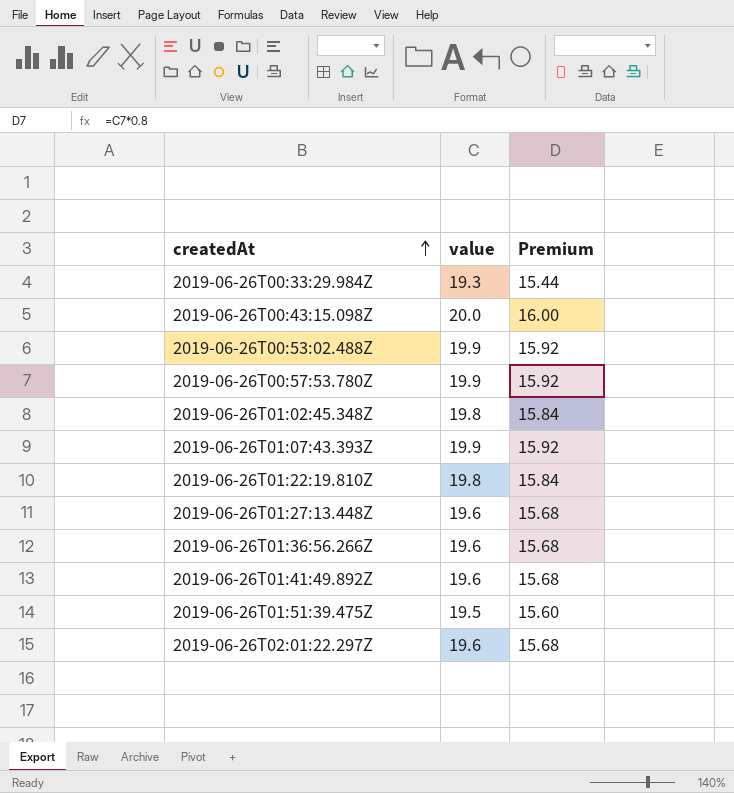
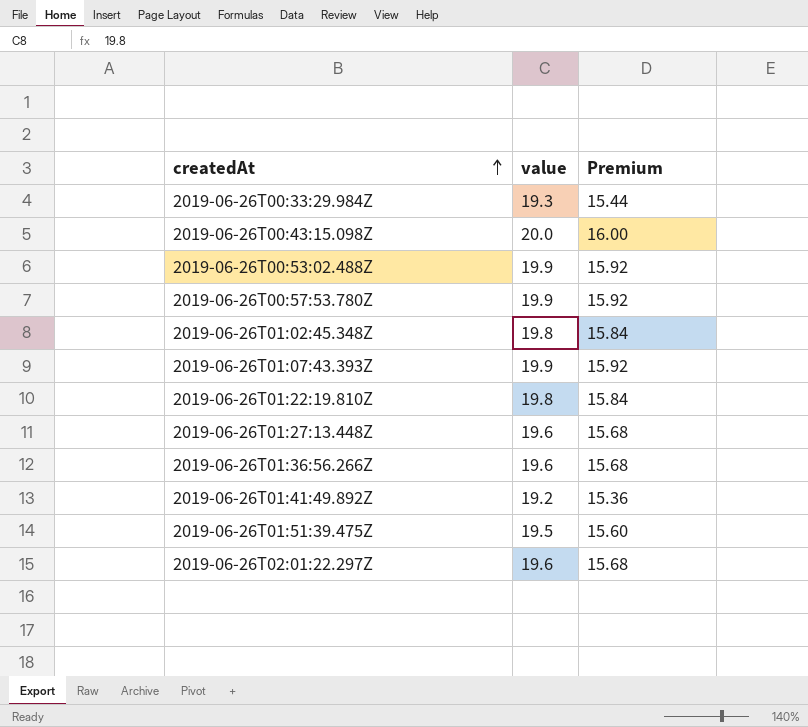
2019-06-26T01:41:49.892Z | value: 19.6 -> 19.2
2019-06-26T01:41:49.892Z | Premium: 15.68 -> 15.36

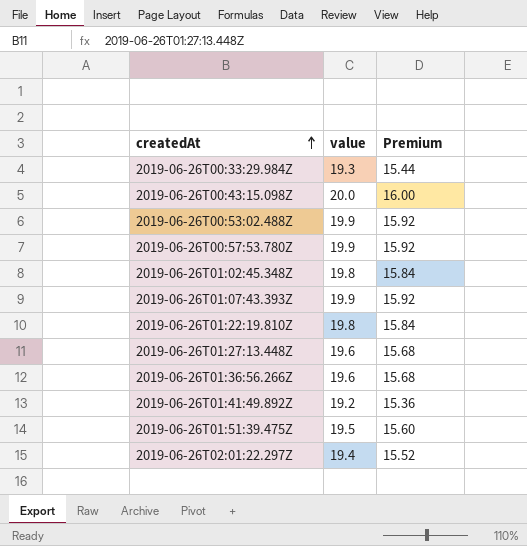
2019-06-26T02:01:22.297Z | value: 19.6 -> 19.4
2019-06-26T02:01:22.297Z | Premium: 15.68 -> 15.52

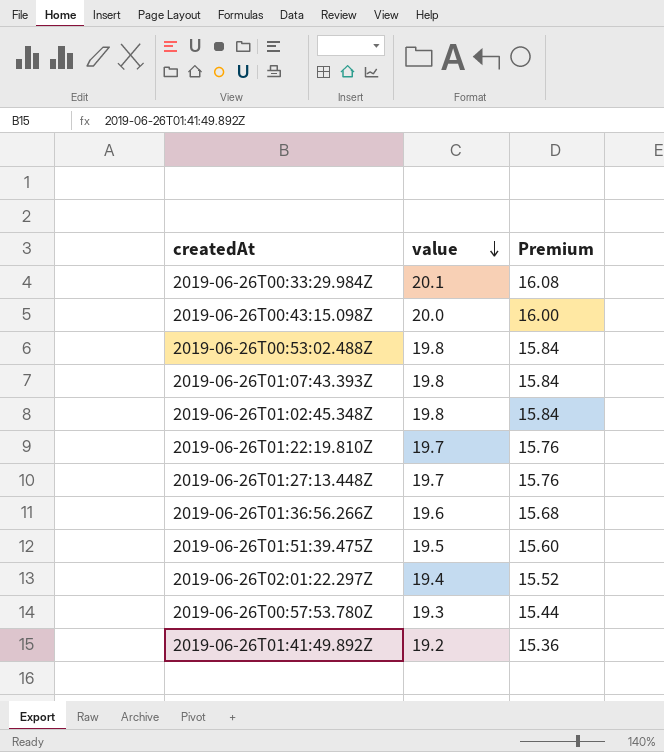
row order: createdAt ascending -> value descending
2019-06-26T00:33:29.984Z | value: 19.3 -> 20.1
2019-06-26T00:33:29.984Z | Premium: 15.44 -> 16.08
2019-06-26T00:53:02.488Z | value: 19.9 -> 19.8
2019-06-26T00:53:02.488Z | Premium: 15.92 -> 15.84
2019-06-26T01:07:43.393Z | value: 19.9 -> 19.8
2019-06-26T01:07:43.393Z | Premium: 15.92 -> 15.84
2019-06-26T01:22:19.810Z | value: 19.8 -> 19.7
2019-06-26T01:22:19.810Z | Premium: 15.84 -> 15.76
2019-06-26T01:27:13.448Z | value: 19.6 -> 19.7
2019-06-26T01:27:13.448Z | Premium: 15.68 -> 15.76
2019-06-26T00:57:53.780Z | value: 19.9 -> 19.3
2019-06-26T00:57:53.780Z | Premium: 15.92 -> 15.44

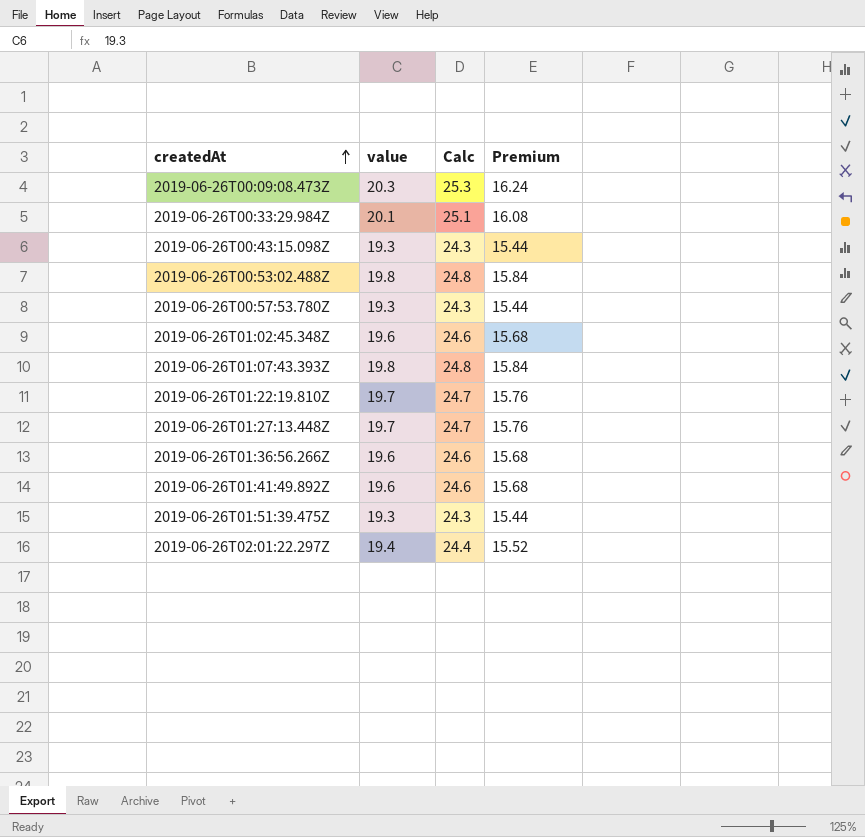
row order: value descending -> createdAt ascending
column Calc | formula: none -> [value] + 5
row 2019-06-26T00:09:08.473Z: none -> 20.3 | 25.3 | 16.24
2019-06-26T00:43:15.098Z | value: 20.0 -> 19.3
2019-06-26T00:43:15.098Z | Premium: 16.00 -> 15.44
2019-06-26T01:02:45.348Z | value: 19.8 -> 19.6
2019-06-26T01:02:45.348Z | Premium: 15.84 -> 15.68
2019-06-26T01:41:49.892Z | value: 19.2 -> 19.6
2019-06-26T01:41:49.892Z | Premium: 15.36 -> 15.68
2019-06-26T01:51:39.475Z | value: 19.5 -> 19.3
2019-06-26T01:51:39.475Z | Premium: 15.60 -> 15.44

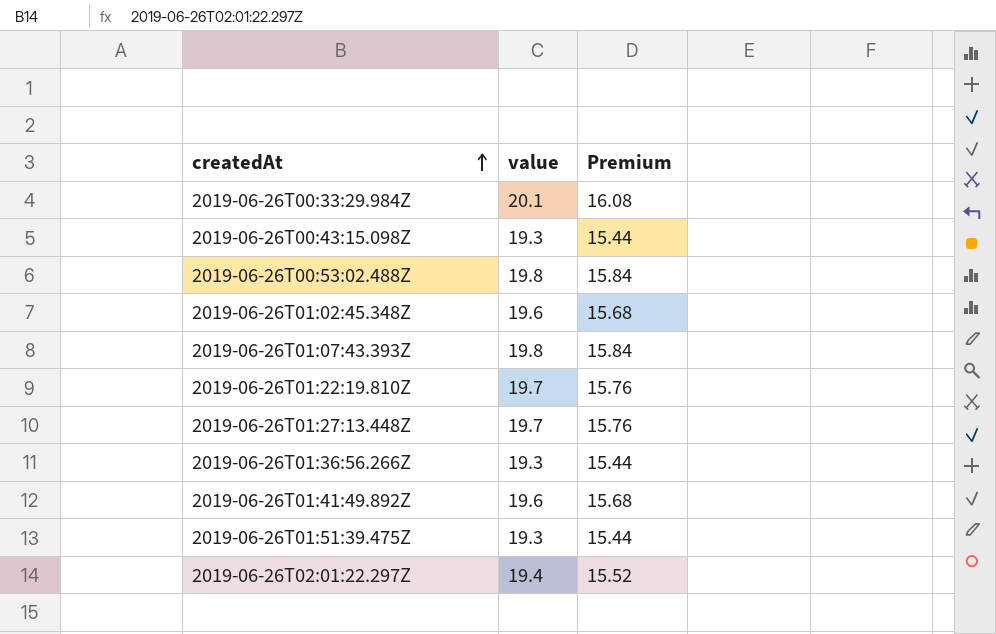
column Calc | formula: [value] + 5 -> none
row 2019-06-26T00:09:08.473Z: 20.3 | 25.3 | 16.24 -> none
row 2019-06-26T00:57:53.780Z: 19.3 | 24.3 | 15.44 -> none
2019-06-26T01:36:56.266Z | value: 19.6 -> 19.3
2019-06-26T01:36:56.266Z | Premium: 15.68 -> 15.44

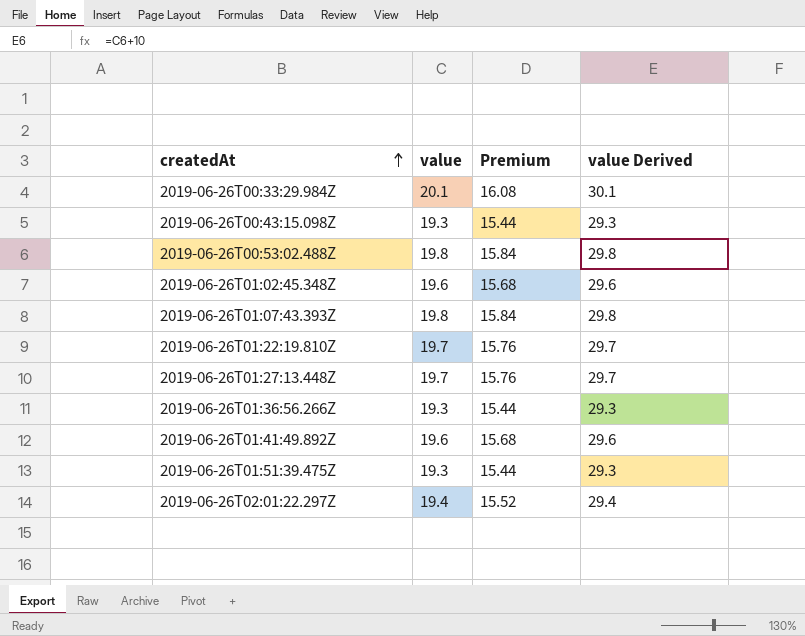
column value Derived | formula: none -> [value] + 10

